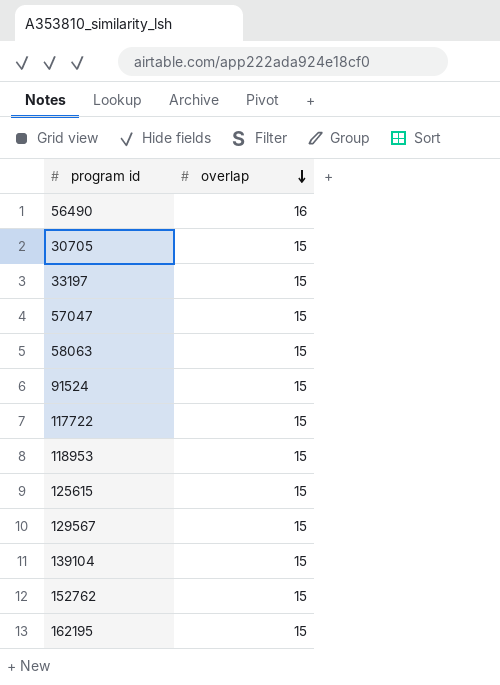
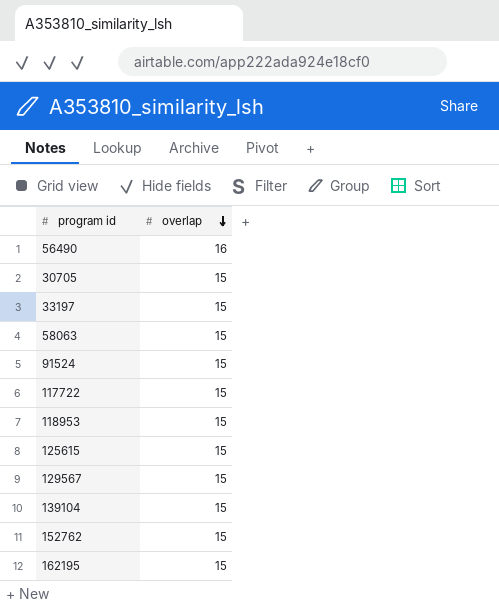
row 57047: 15 -> none

